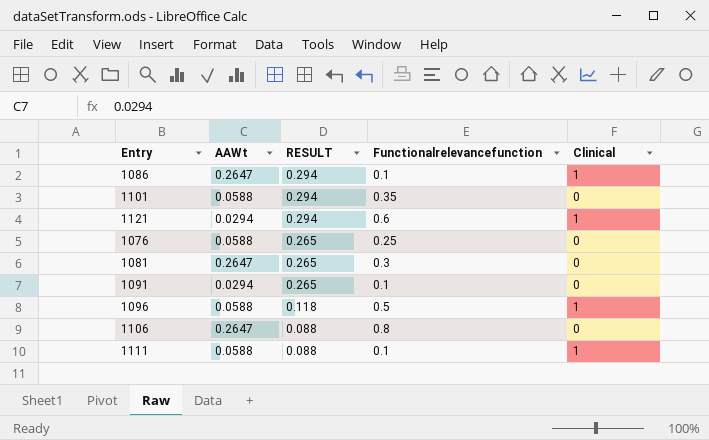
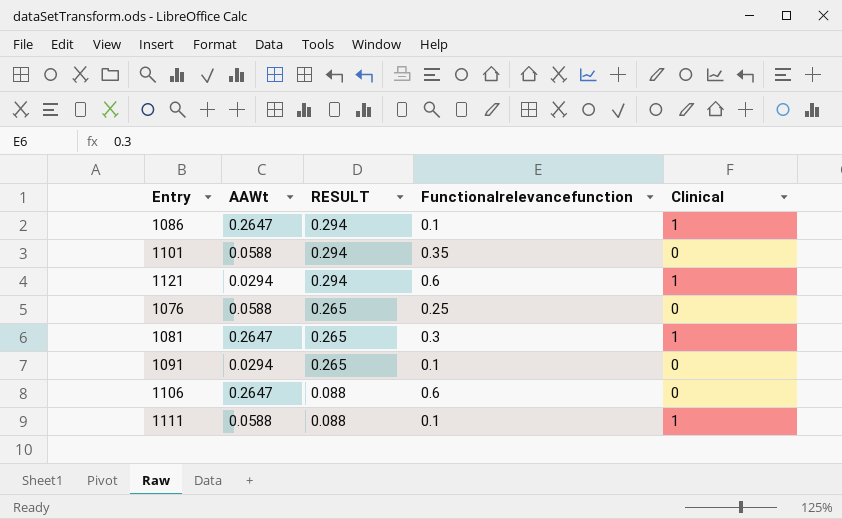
row 1096: 0.0588 | 0.118 | 0.5 | 1 -> none
1081 | Clinical: 0 -> 1
1106 | Functionalrelevancefunction: 0.8 -> 0.6

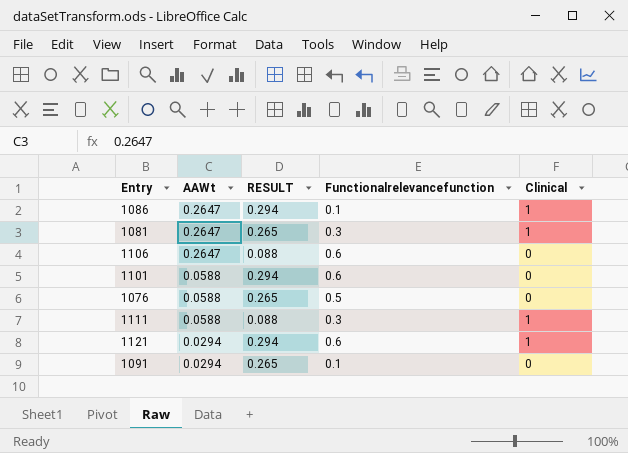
row order: RESULT descending -> AAWt descending
1101 | Functionalrelevancefunction: 0.35 -> 0.6
1076 | Functionalrelevancefunction: 0.25 -> 0.5
1111 | Functionalrelevancefunction: 0.1 -> 0.3

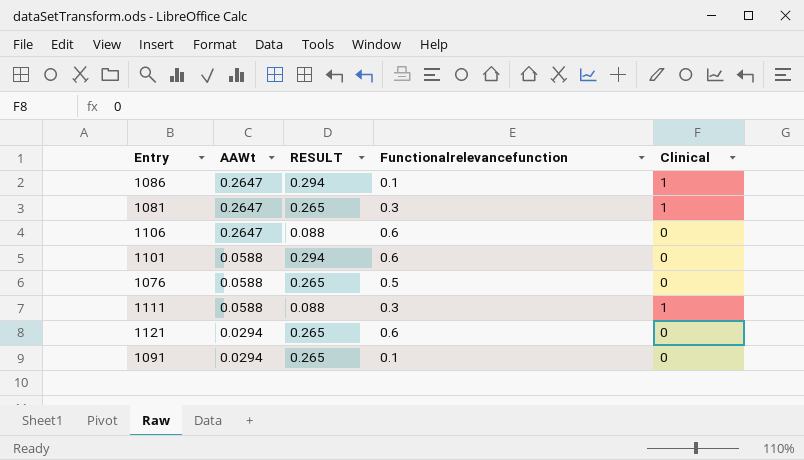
1121 | RESULT: 0.294 -> 0.265
1121 | Clinical: 1 -> 0

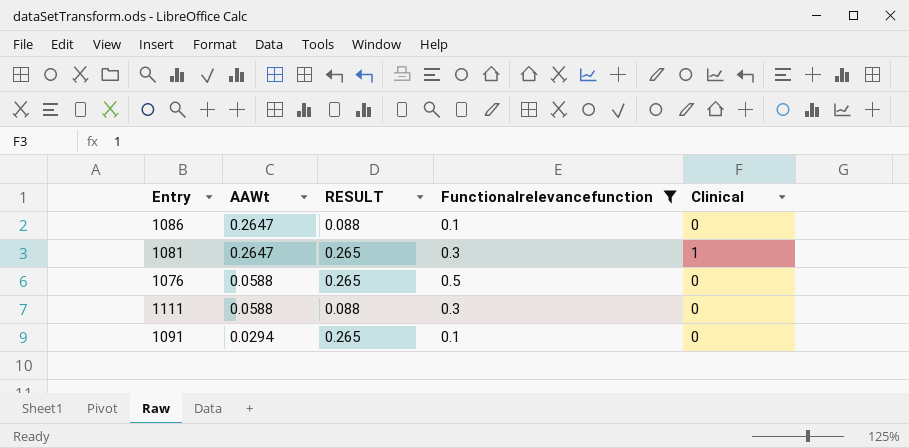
filter: none -> Functionalrelevancefunction != 0.6
1086 | RESULT: 0.294 -> 0.088
1086 | Clinical: 1 -> 0
1111 | Clinical: 1 -> 0

